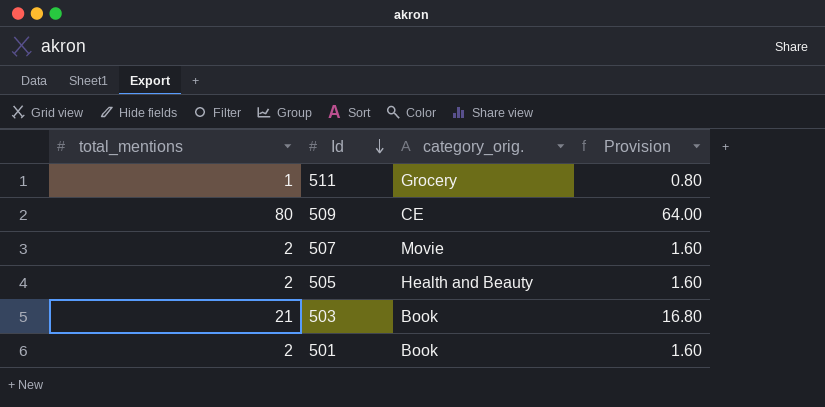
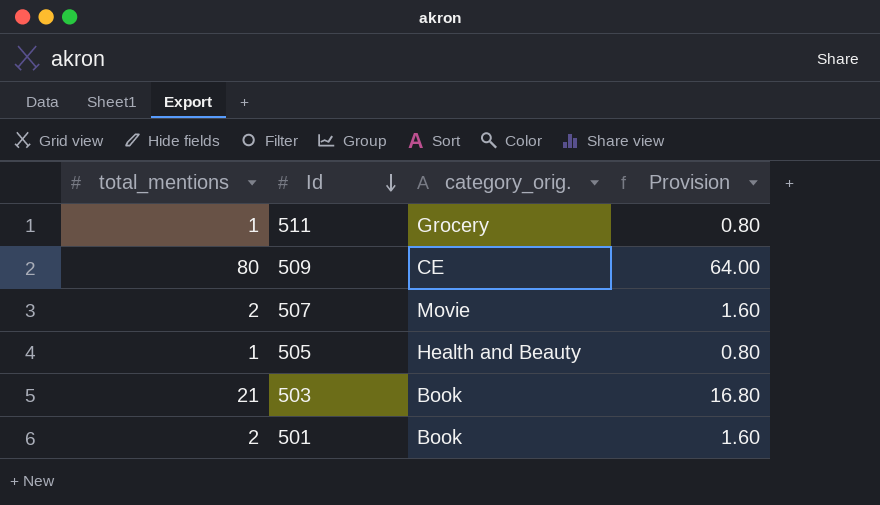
505 | total_mentions: 2 -> 1
505 | Provision: 1.60 -> 0.80

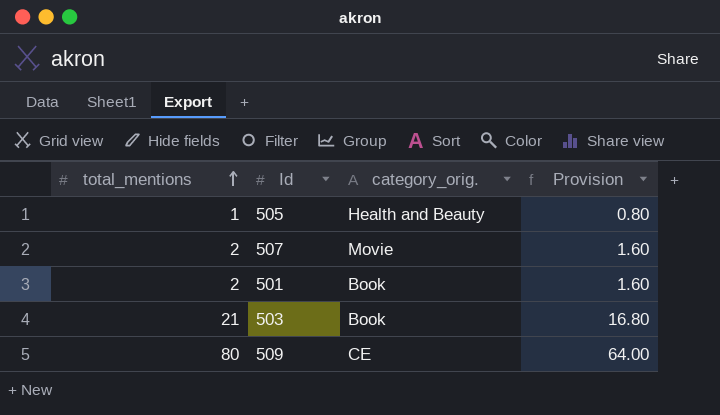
row order: Id descending -> total_mentions ascending
row 511: 1 | Grocery | 0.80 -> none

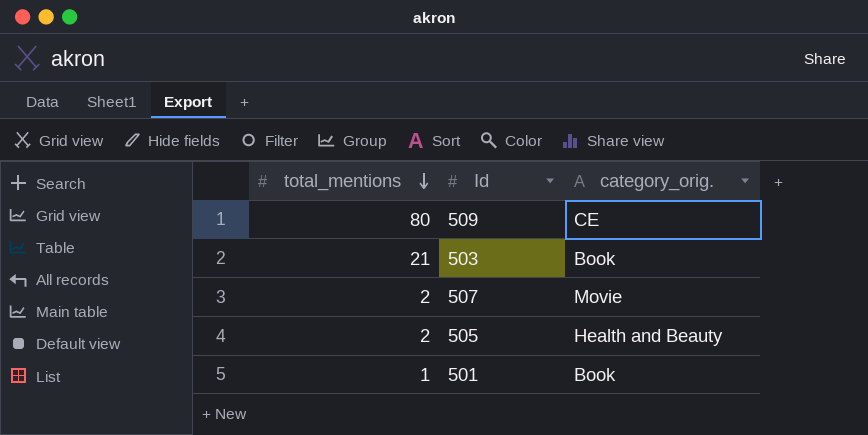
row order: total_mentions ascending -> total_mentions descending
column Provision | formula: [total_mentions] * 0.8 -> none
505 | total_mentions: 1 -> 2
501 | total_mentions: 2 -> 1

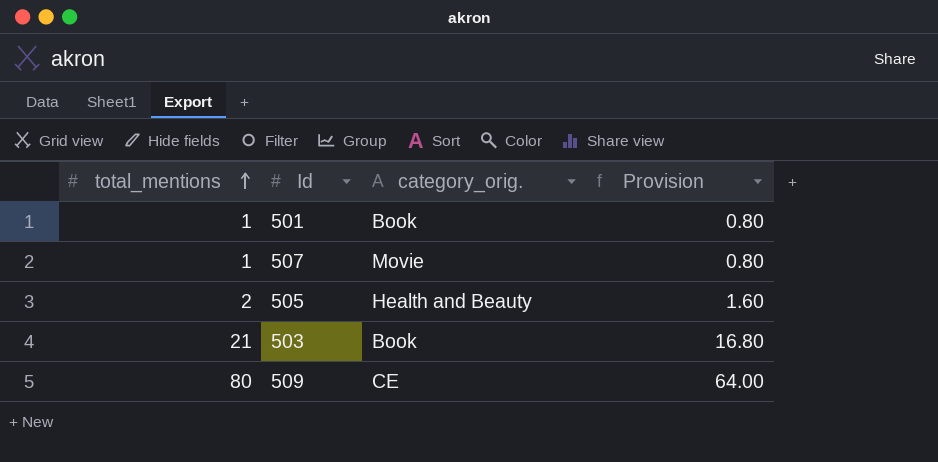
row order: total_mentions descending -> total_mentions ascending
column Provision | formula: none -> [total_mentions] * 0.8
507 | total_mentions: 2 -> 1

